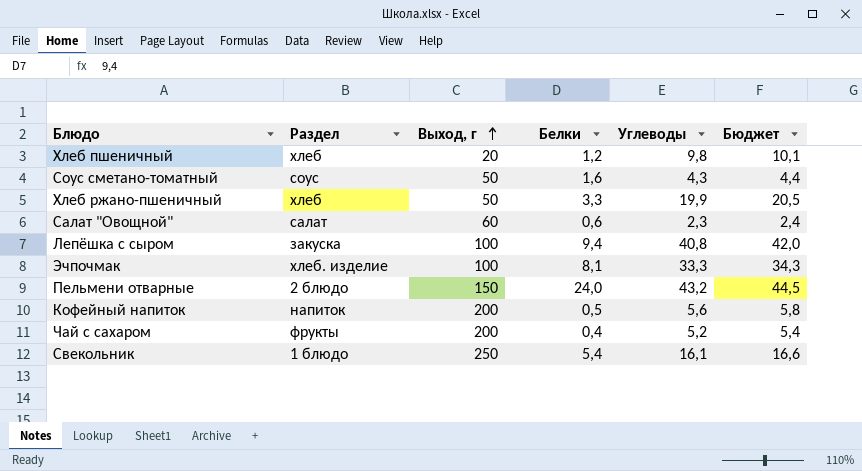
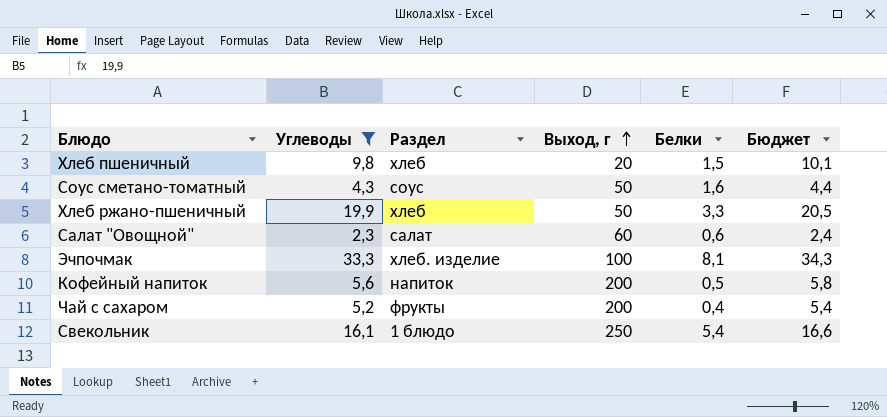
filter: none -> Углеводы <= 33,3
column Углеводы | position: 5 -> 2
Хлеб пшеничный | Белки: 1,2 -> 1,5

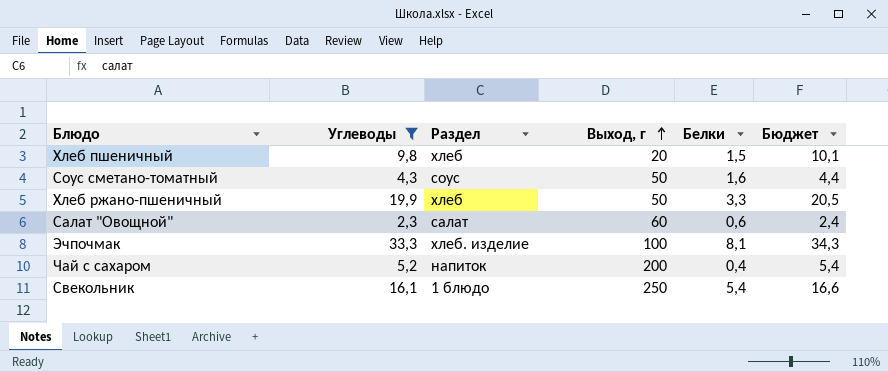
row Кофейный напиток: 5,6 | напиток | 200 | 0,5 | 5,8 -> none
Чай с сахаром | Раздел: фрукты -> напиток

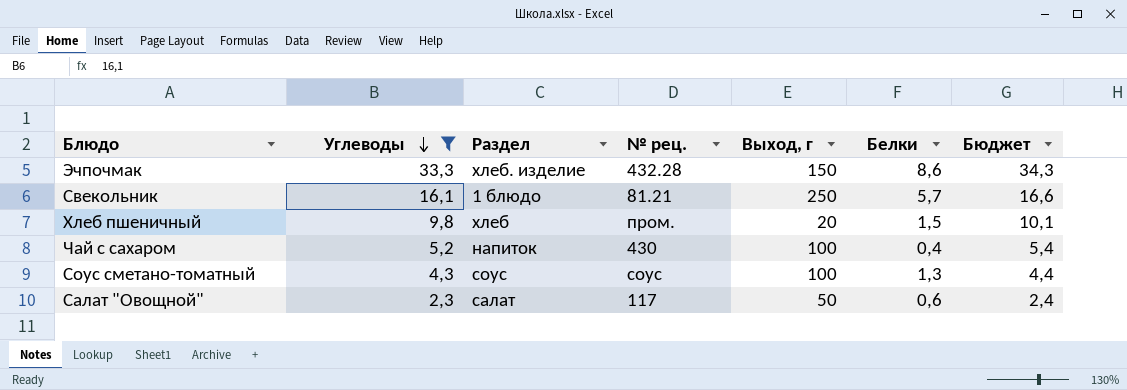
row order: Выход, г ascending -> Углеводы descending
column № рец. | position: none -> 4
row Хлеб ржано-пшеничный: 19,9 | хлеб | 50 | 3,3 | 20,5 -> none
Эчпочмак | Выход, г: 100 -> 150
Эчпочмак | Белки: 8,1 -> 8,6
Свекольник | Белки: 5,4 -> 5,7
Чай с сахаром | Выход, г: 200 -> 100
Соус сметано-томатный | Выход, г: 50 -> 100
Соус сметано-томатный | Белки: 1,6 -> 1,3
Салат "Овощной" | Выход, г: 60 -> 50

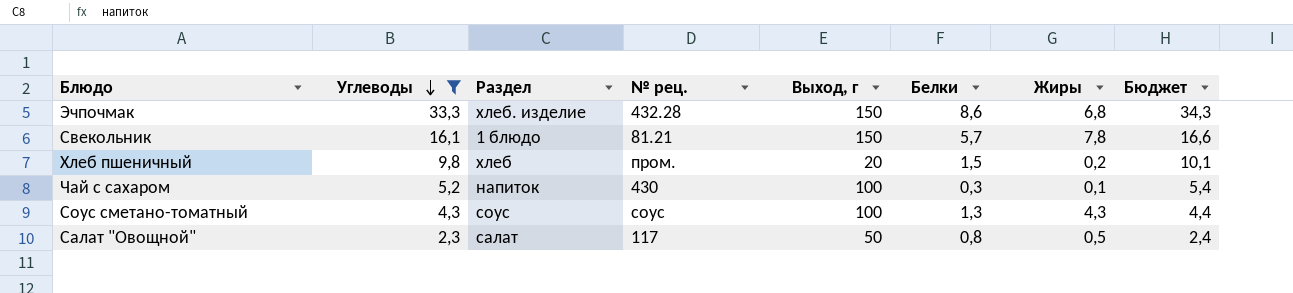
column Жиры | position: none -> 7
Свекольник | Выход, г: 250 -> 150
Чай с сахаром | Белки: 0,4 -> 0,3
Салат "Овощной" | Белки: 0,6 -> 0,8

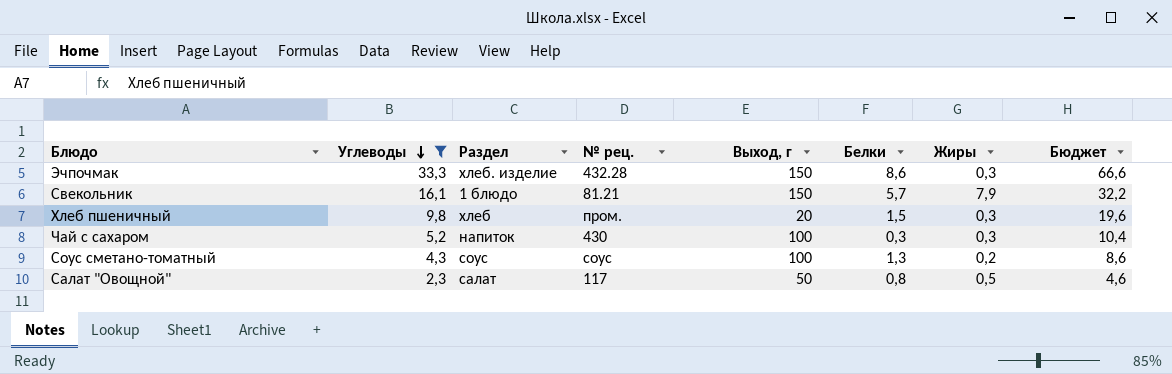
column Бюджет | formula: [Углеводы] * 1,03 -> [Углеводы] * 2
Эчпочмак | Жиры: 6,8 -> 0,3
Свекольник | Жиры: 7,8 -> 7,9
Хлеб пшеничный | Жиры: 0,2 -> 0,3
Чай с сахаром | Жиры: 0,1 -> 0,3
Соус сметано-томатный | Жиры: 4,3 -> 0,2

